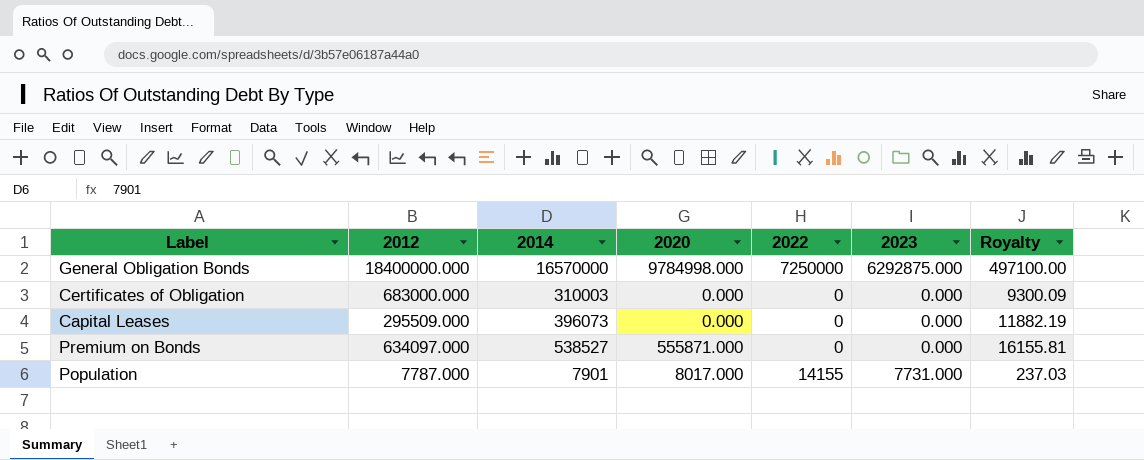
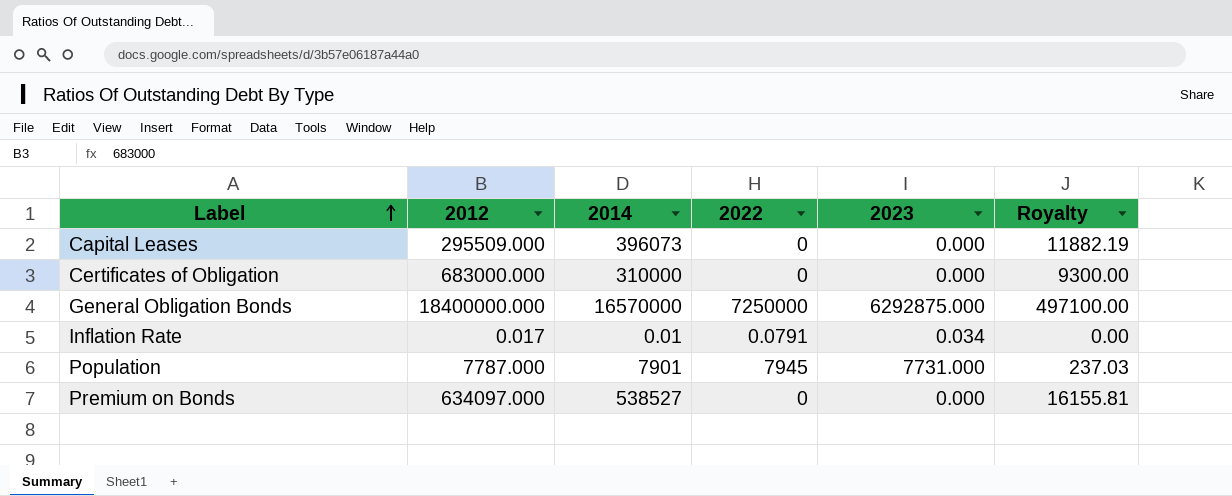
row order: none -> Label ascending
column 2020 | position: 4 -> none
Certificates of Obligation | 2014: 310003 -> 310000
Certificates of Obligation | Royalty: 9300.09 -> 9300.00
row Inflation Rate: none -> 0.017 | 0.01 | 0.0791 | 0.034 | 0.00
Population | 2022: 14155 -> 7945

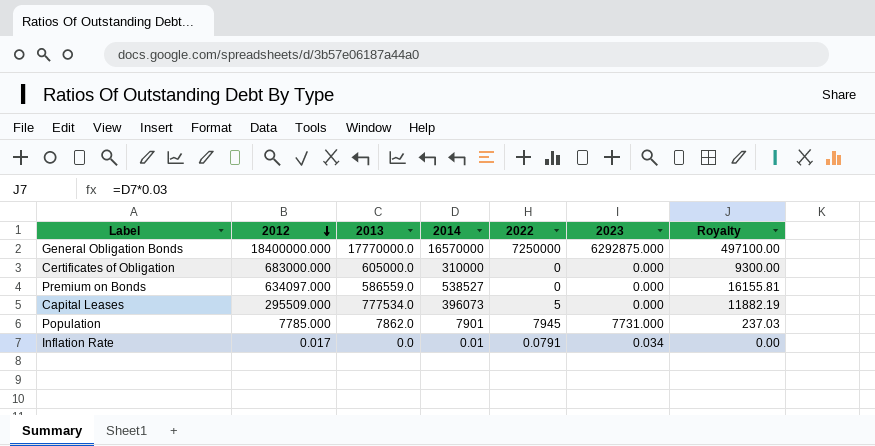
row order: Label ascending -> 2012 descending
column 2013 | position: none -> 3
Capital Leases | 2022: 0 -> 5
Population | 2012: 7787.000 -> 7785.000

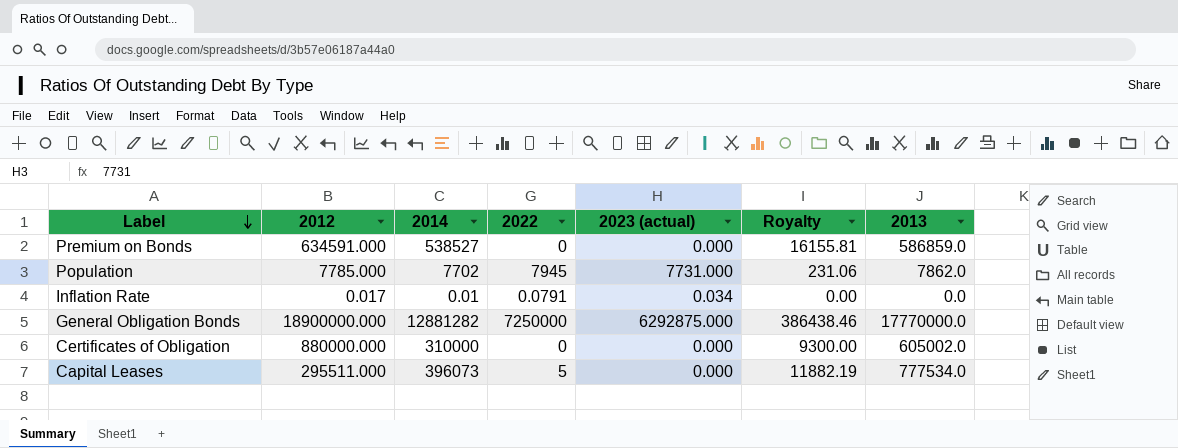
row order: 2012 descending -> Label descending
column name: 2023 -> 2023 (actual)
column 2013 | position: 3 -> 7
Premium on Bonds | 2012: 634097.000 -> 634591.000
Premium on Bonds | 2013: 586559.0 -> 586859.0
Population | 2014: 7901 -> 7702
Population | Royalty: 237.03 -> 231.06
General Obligation Bonds | 2012: 18400000.000 -> 18900000.000
General Obligation Bonds | 2014: 16570000 -> 12881282
General Obligation Bonds | Royalty: 497100.00 -> 386438.46
Certificates of Obligation | 2012: 683000.000 -> 880000.000
Certificates of Obligation | 2013: 605000.0 -> 605002.0
Capital Leases | 2012: 295509.000 -> 295511.000

